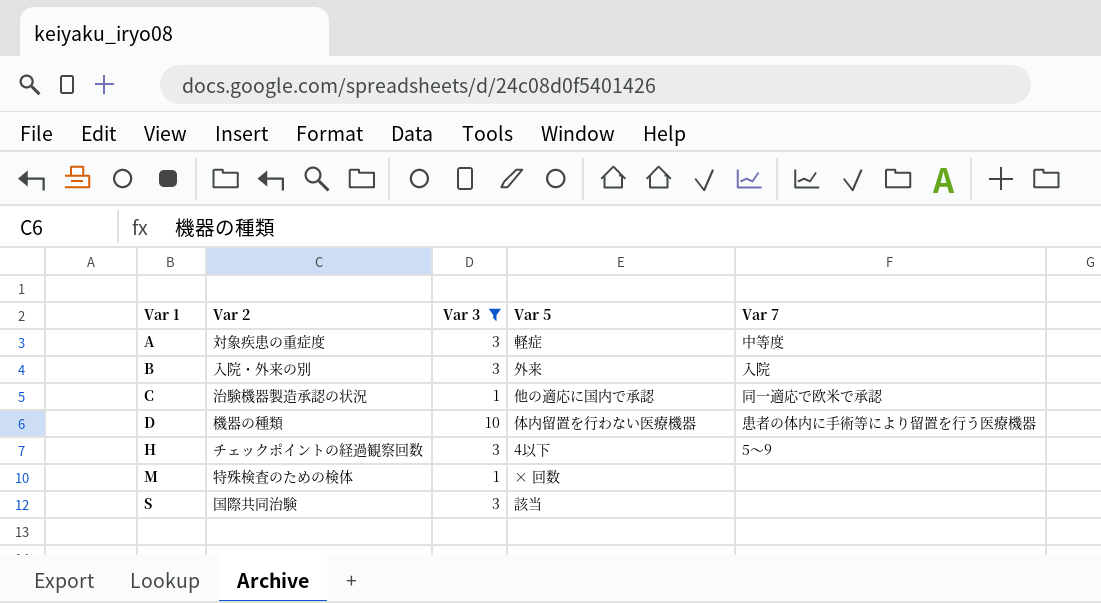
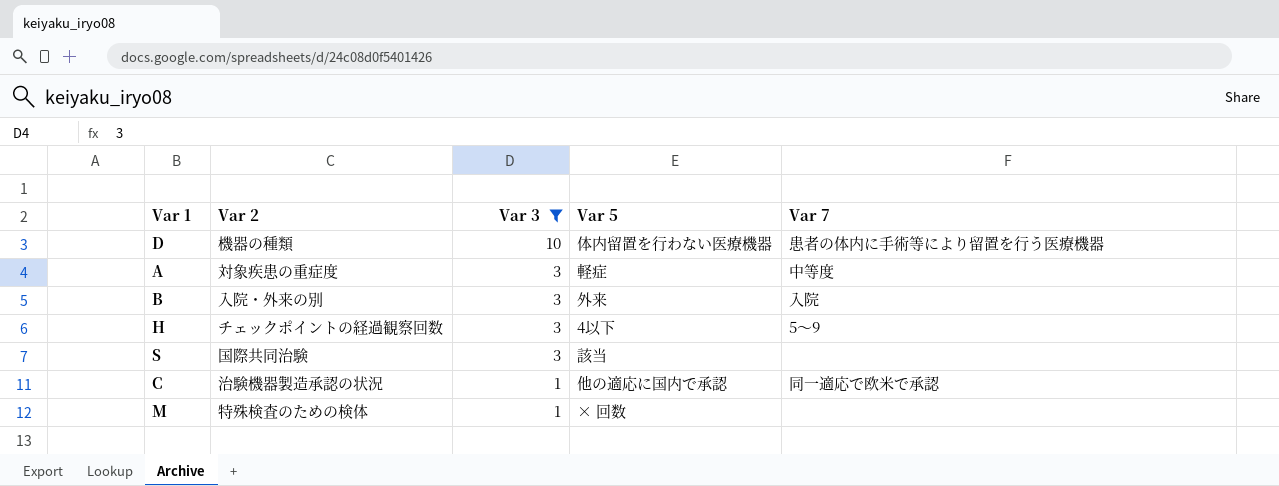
row order: Var 1 ascending -> Var 3 descending

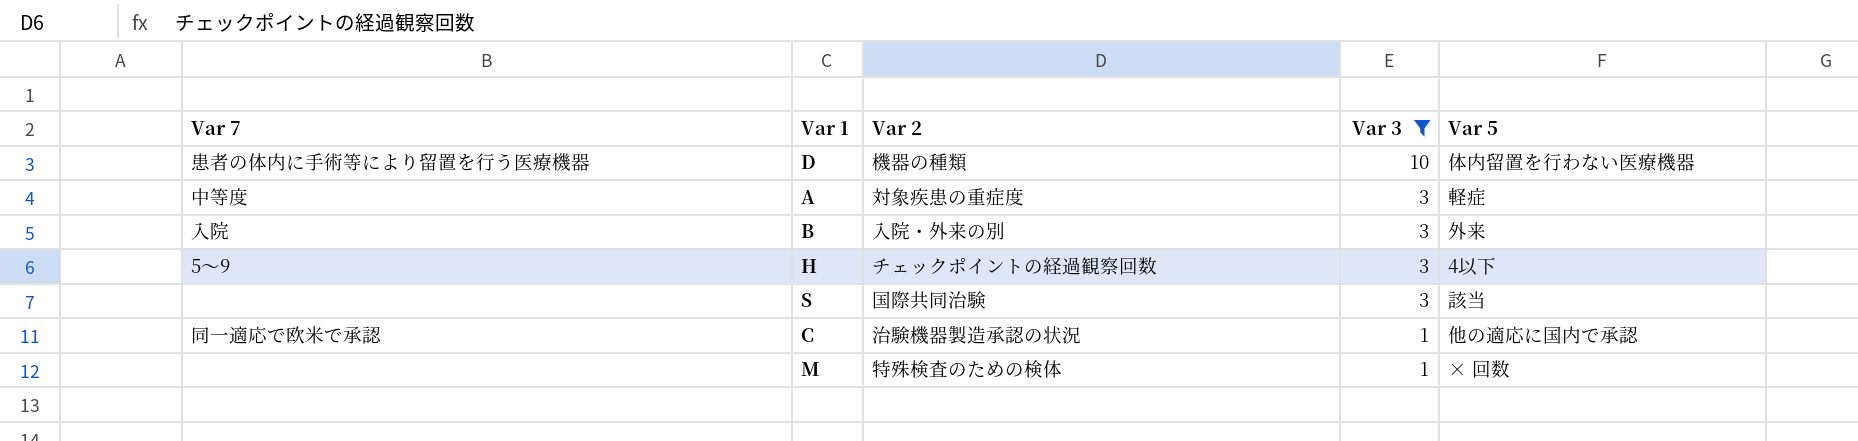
column Var 7 | position: 5 -> 1

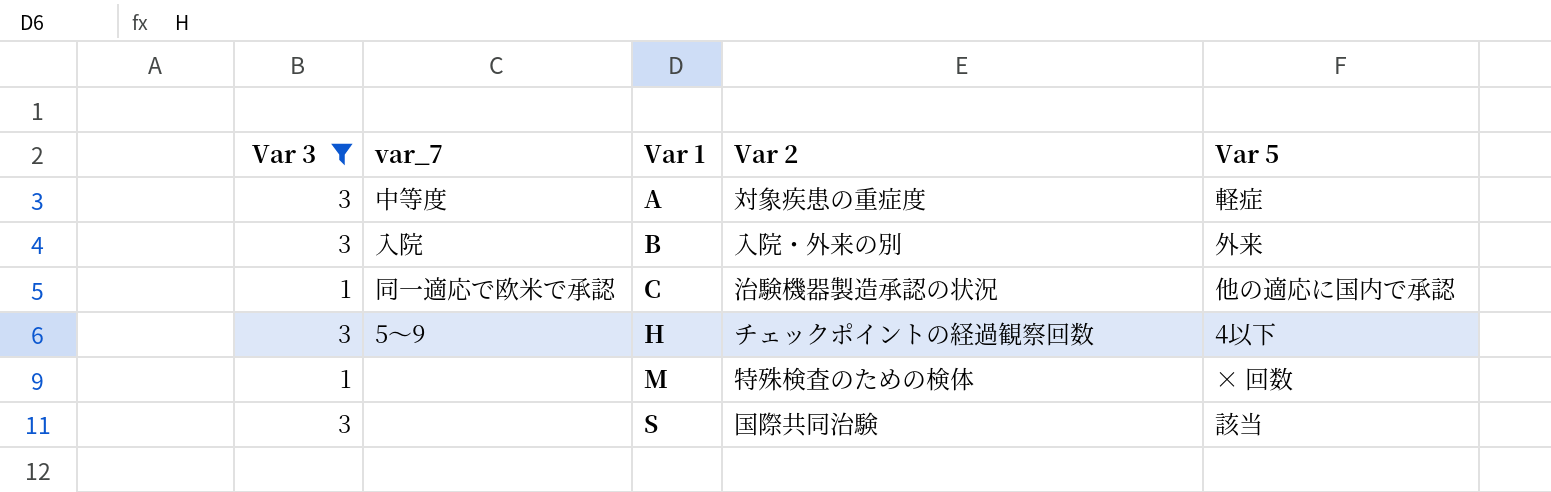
row order: Var 3 descending -> Var 1 ascending
column Var 3 | position: 4 -> 1
column name: Var 7 -> var_7
row D: 患者の体内に手術等により留置を行う医療機器 | 機器の種類 | 10 | 体内留置を行わない医療機器 -> none

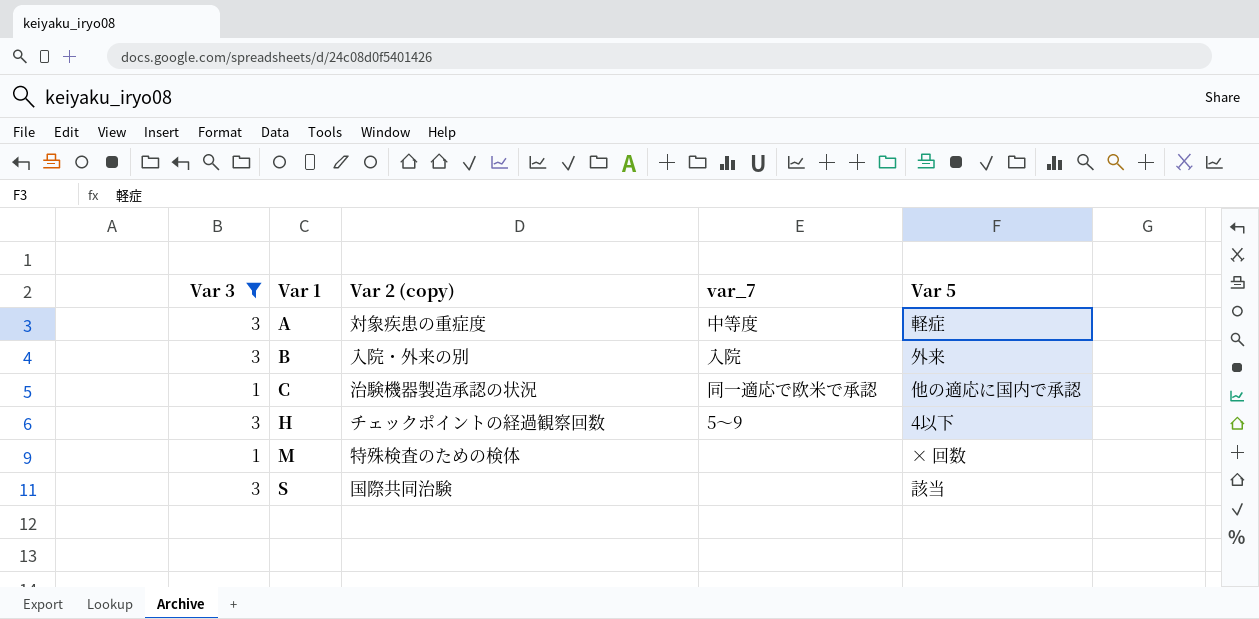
column name: Var 2 -> Var 2 (copy)
column var_7 | position: 2 -> 4

